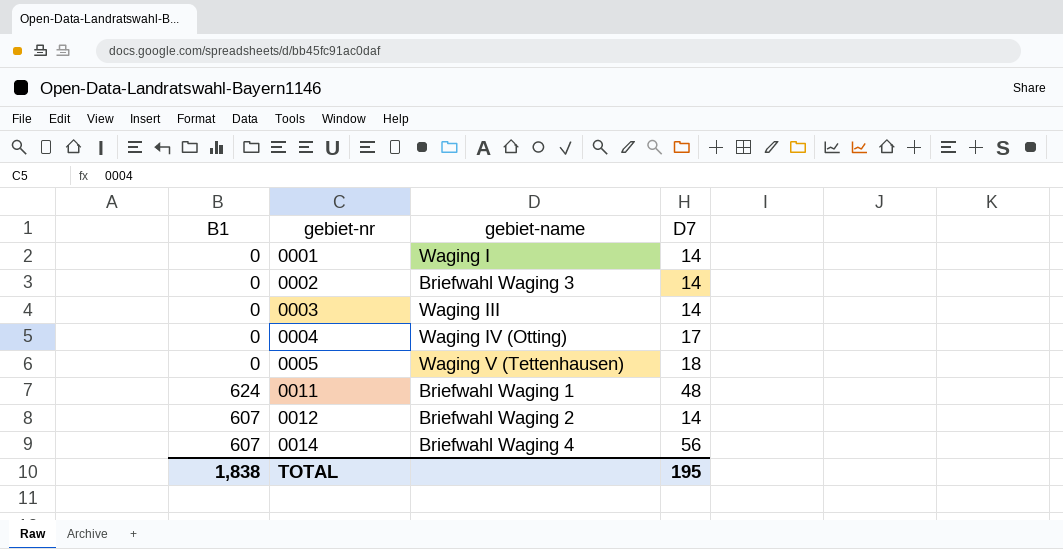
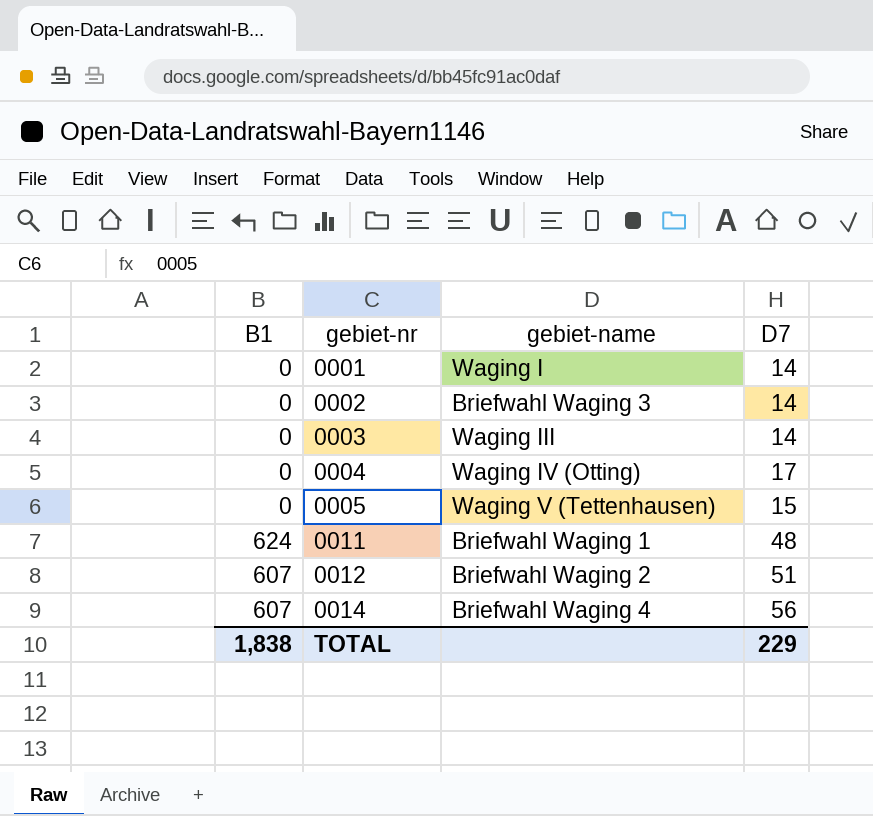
0005 | D7: 18 -> 15
0012 | D7: 14 -> 51
TOTAL | D7: 195 -> 229

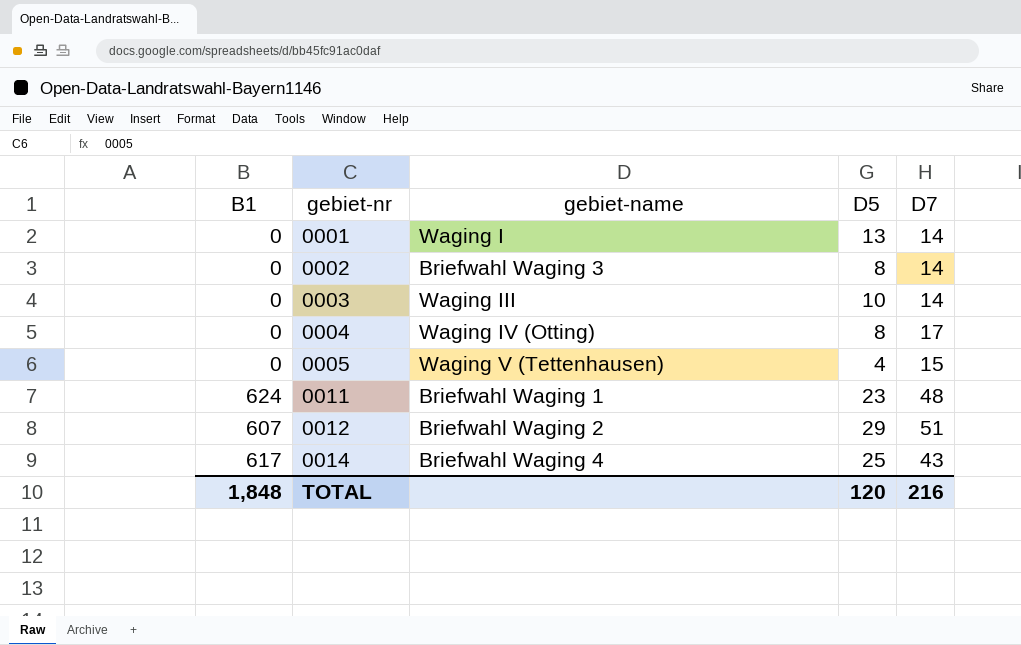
column D5 | position: none -> 4
0014 | B1: 607 -> 617
0014 | D7: 56 -> 43
TOTAL | B1: 1,838 -> 1,848
TOTAL | D7: 229 -> 216

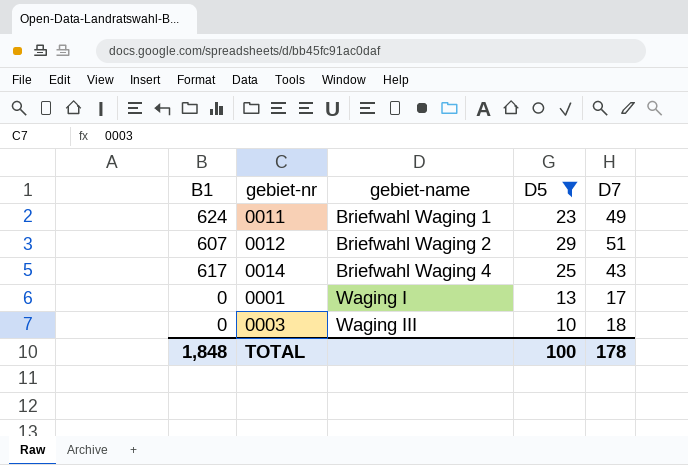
filter: none -> D5 >= 10
row order: gebiet-nr ascending -> gebiet-name ascending
0011 | D7: 48 -> 49
0001 | D7: 14 -> 17
0003 | D7: 14 -> 18
TOTAL | D5: 120 -> 100
TOTAL | D7: 216 -> 178

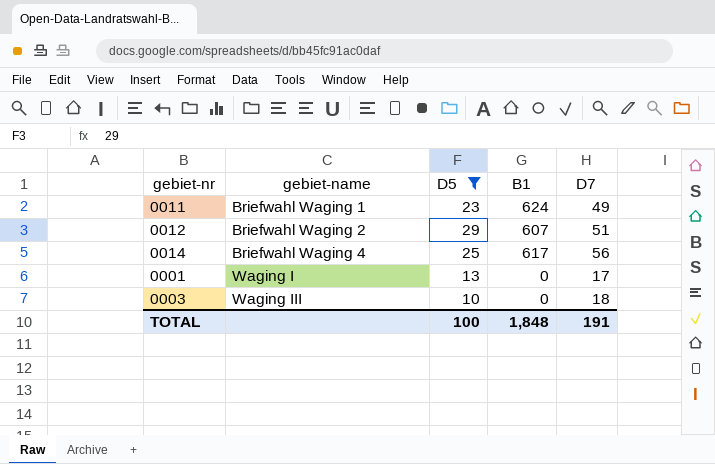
column B1 | position: 1 -> 4
0014 | D7: 43 -> 56
TOTAL | D7: 178 -> 191

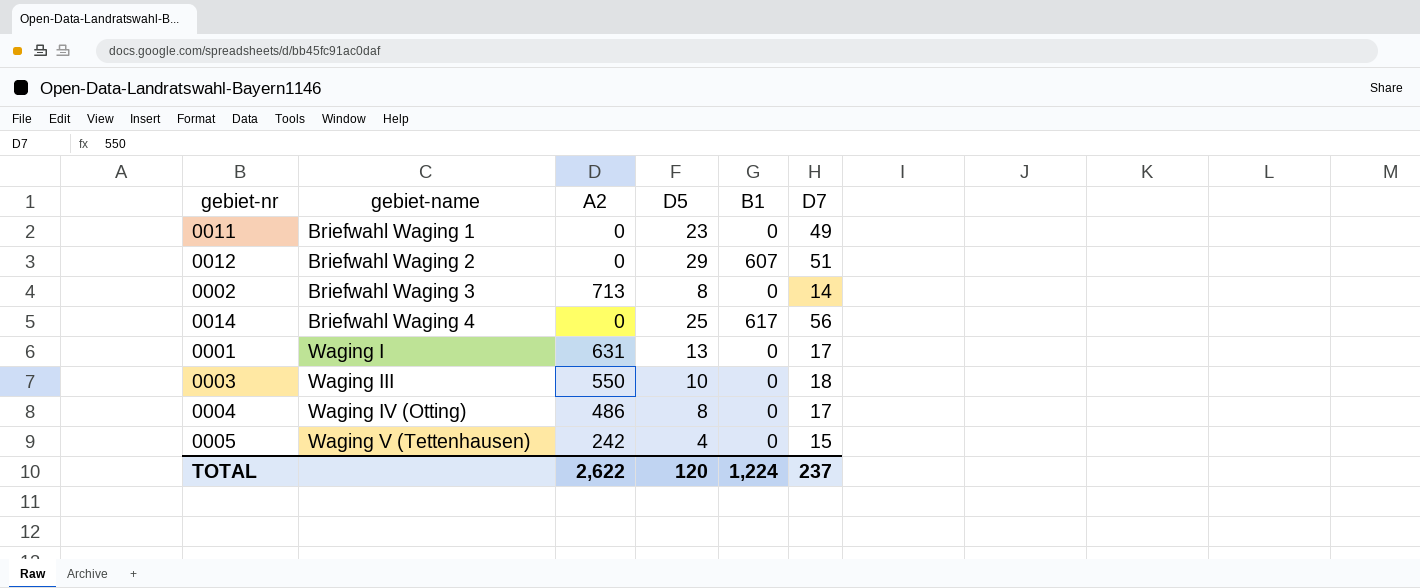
filter: D5 >= 10 -> none
column A2 | position: none -> 3
0011 | B1: 624 -> 0
TOTAL | D5: 100 -> 120
TOTAL | B1: 1,848 -> 1,224
TOTAL | D7: 191 -> 237

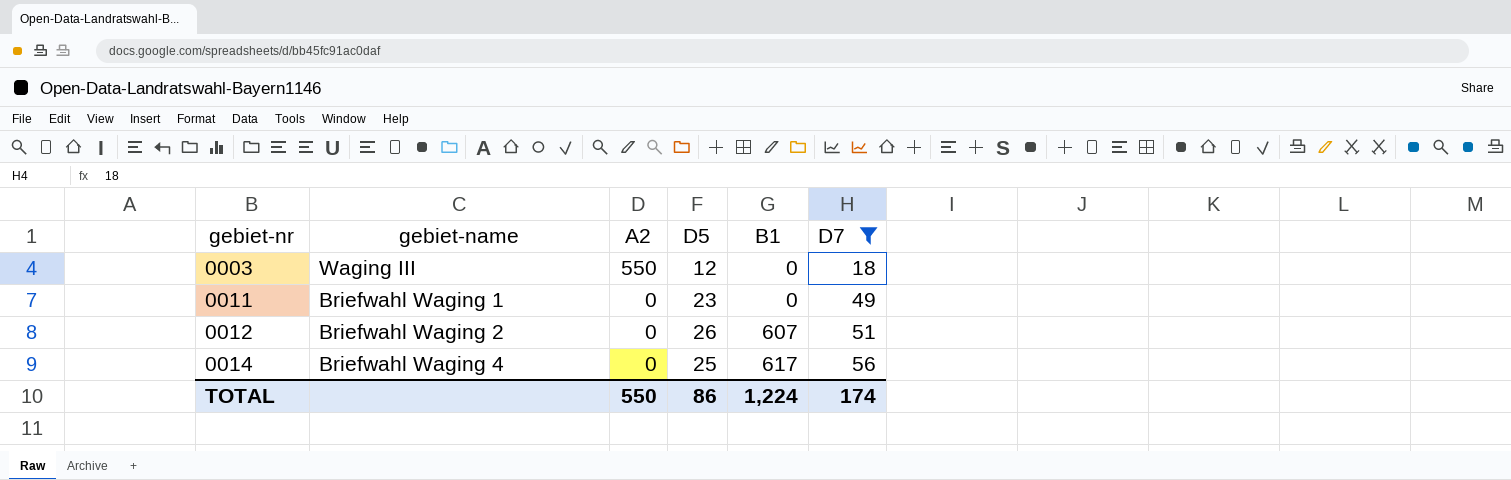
filter: none -> D7 >= 18
row order: gebiet-name ascending -> gebiet-nr ascending
0003 | D5: 10 -> 12
0012 | D5: 29 -> 26
TOTAL | A2: 2,622 -> 550
TOTAL | D5: 120 -> 86
TOTAL | D7: 237 -> 174

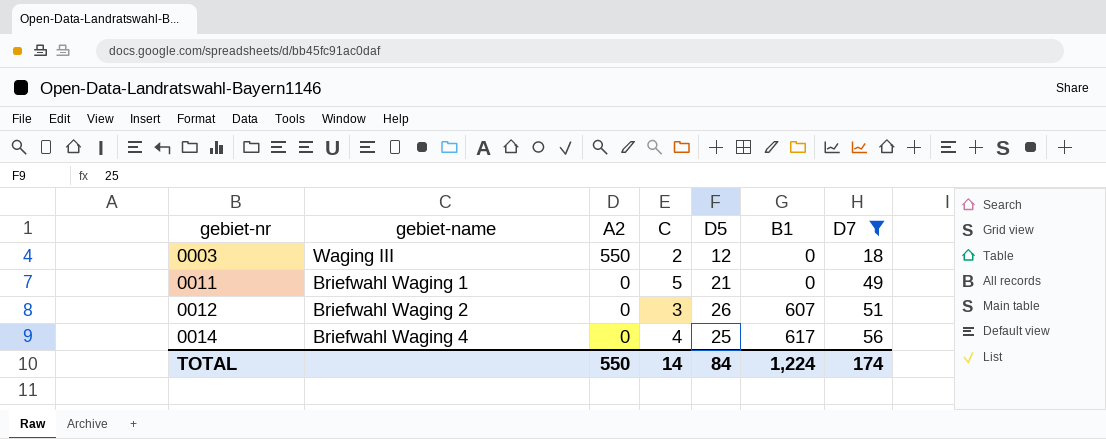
column C | position: none -> 4
0011 | D5: 23 -> 21
TOTAL | D5: 86 -> 84

